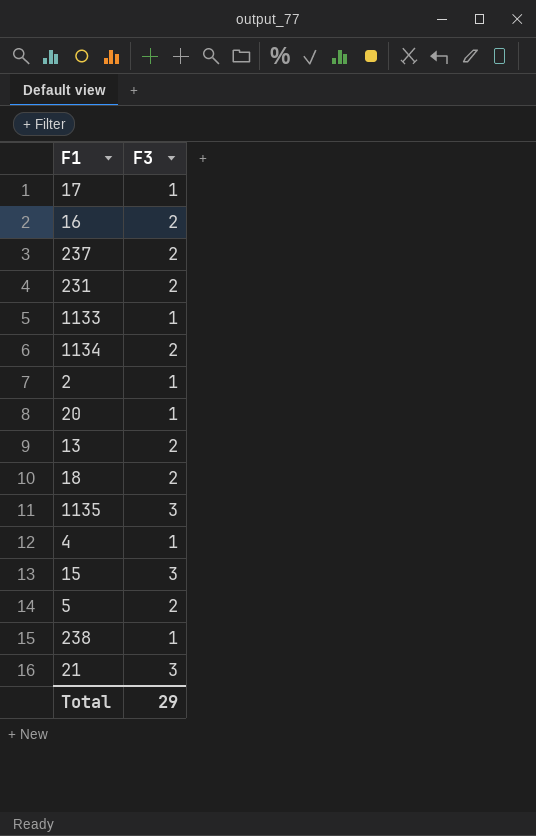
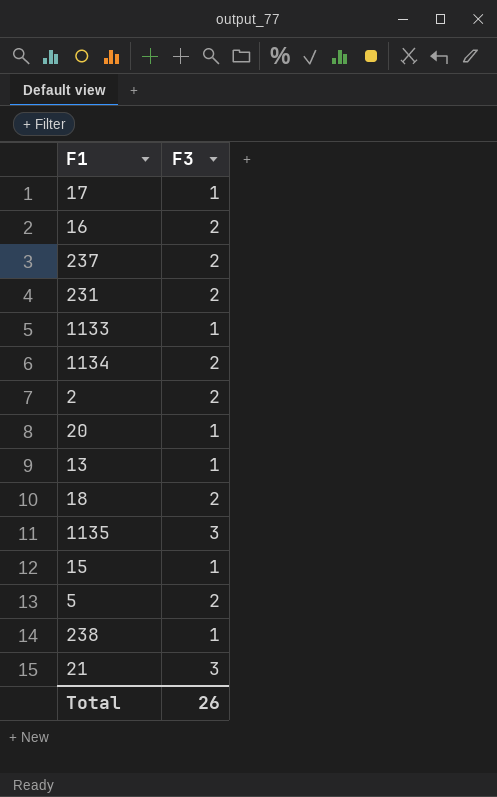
row 4: 1 -> none
2 | F3: 1 -> 2
13 | F3: 2 -> 1
15 | F3: 3 -> 1
Total | F3: 29 -> 26

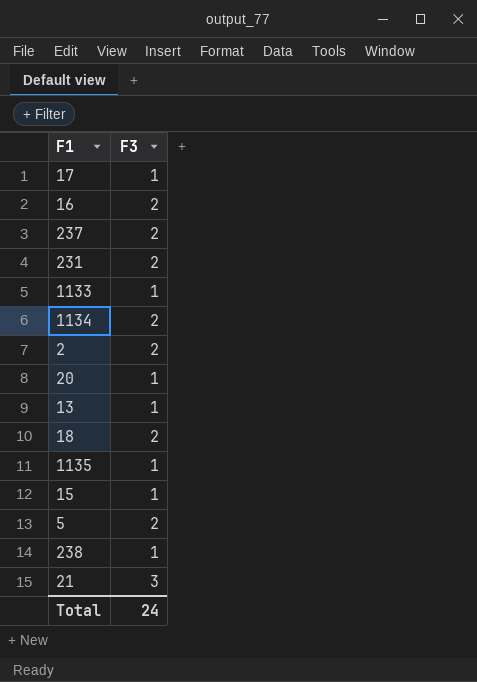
1135 | F3: 3 -> 1
Total | F3: 26 -> 24

